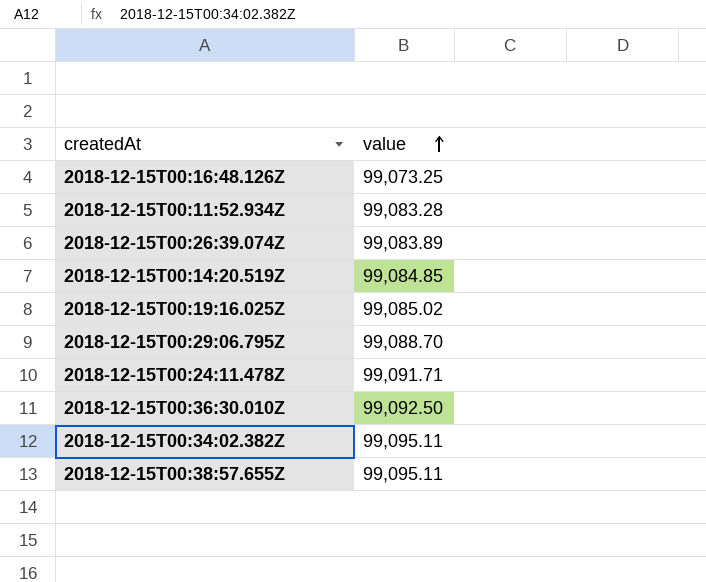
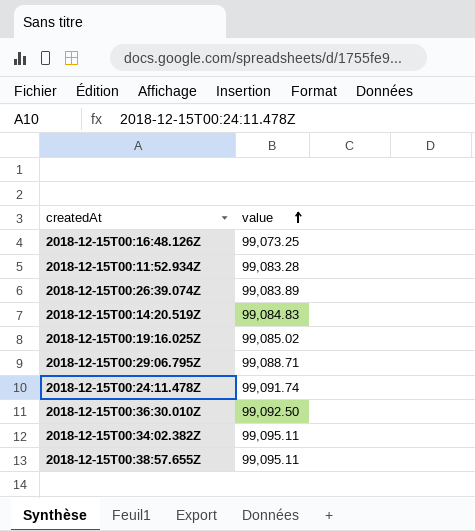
2018-12-15T00:14:20.519Z | value: 99,084.85 -> 99,084.83
2018-12-15T00:29:06.795Z | value: 99,088.70 -> 99,088.71
2018-12-15T00:24:11.478Z | value: 99,091.71 -> 99,091.74

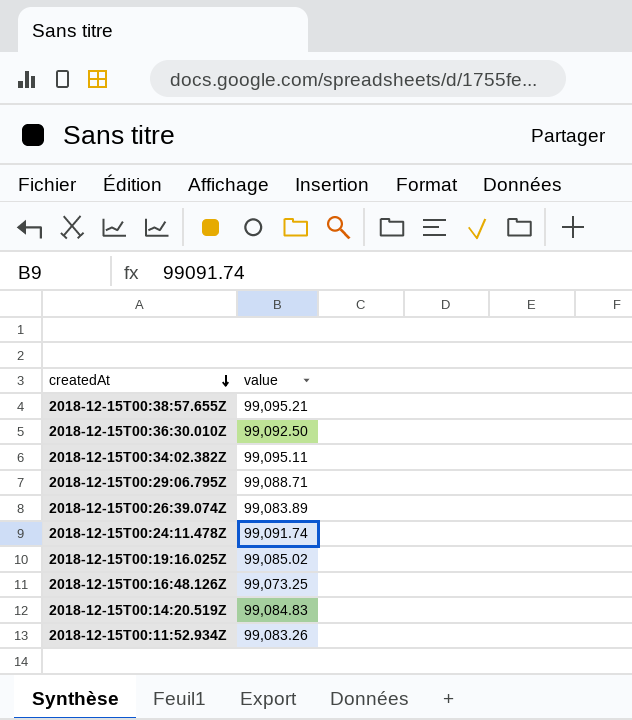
row order: value ascending -> createdAt descending
2018-12-15T00:38:57.655Z | value: 99,095.11 -> 99,095.21
2018-12-15T00:11:52.934Z | value: 99,083.28 -> 99,083.26

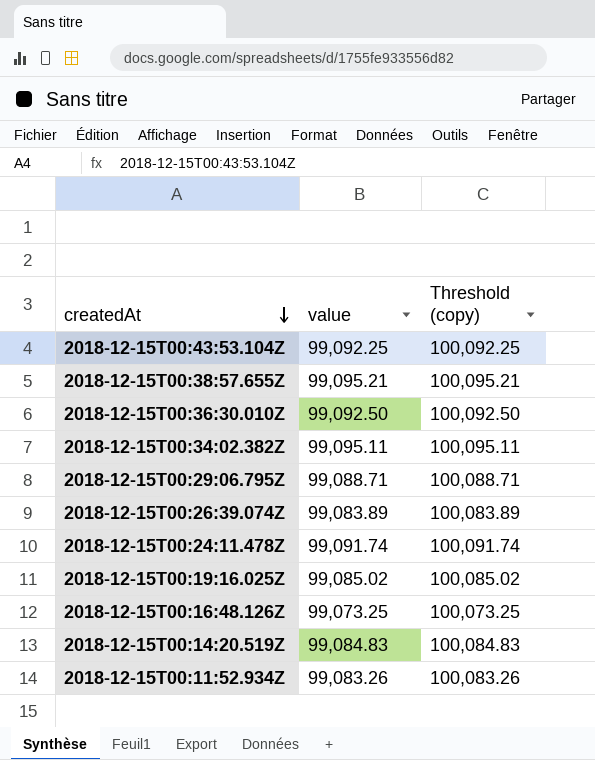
column Threshold (copy) | formula: none -> [value] + 1000
row 2018-12-15T00:43:53.104Z: none -> 99,092.25 | 100,092.25

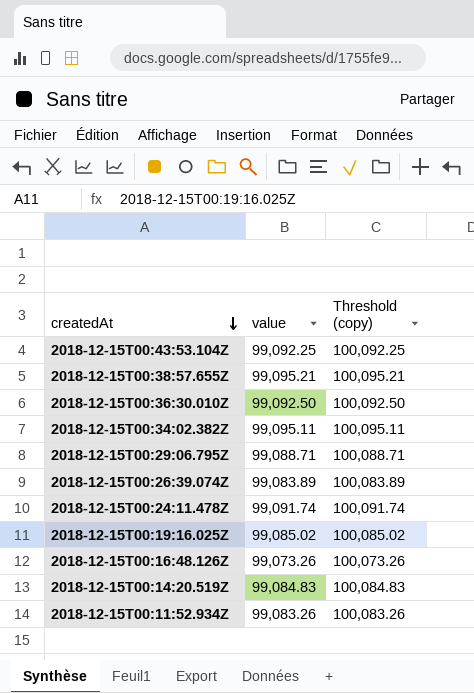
2018-12-15T00:16:48.126Z | value: 99,073.25 -> 99,073.26
2018-12-15T00:16:48.126Z | Threshold (copy): 100,073.25 -> 100,073.26

